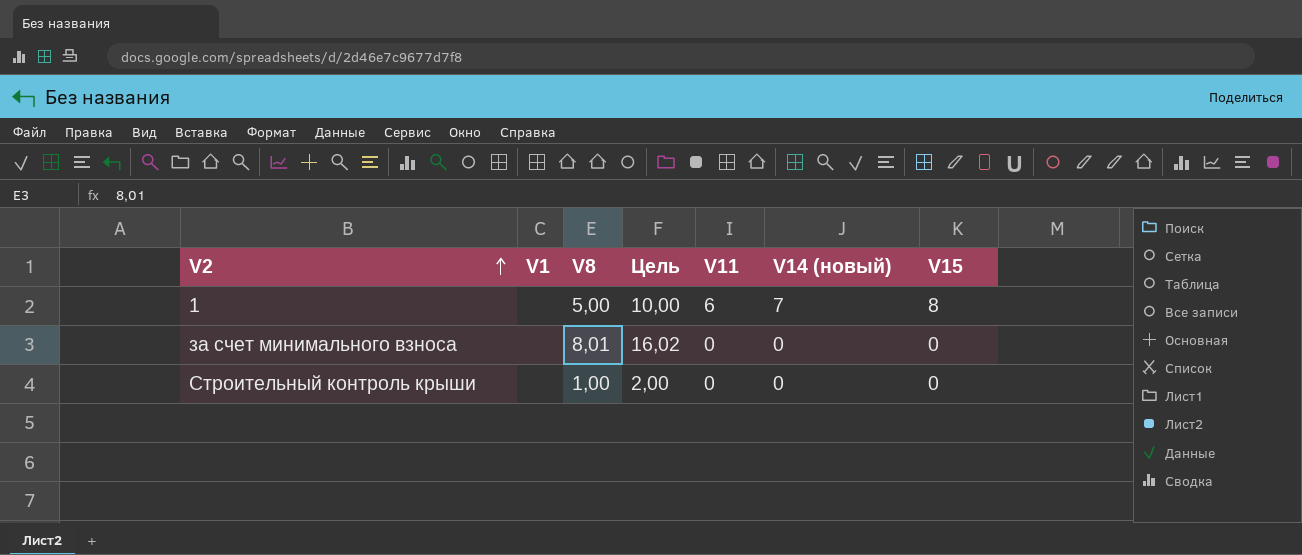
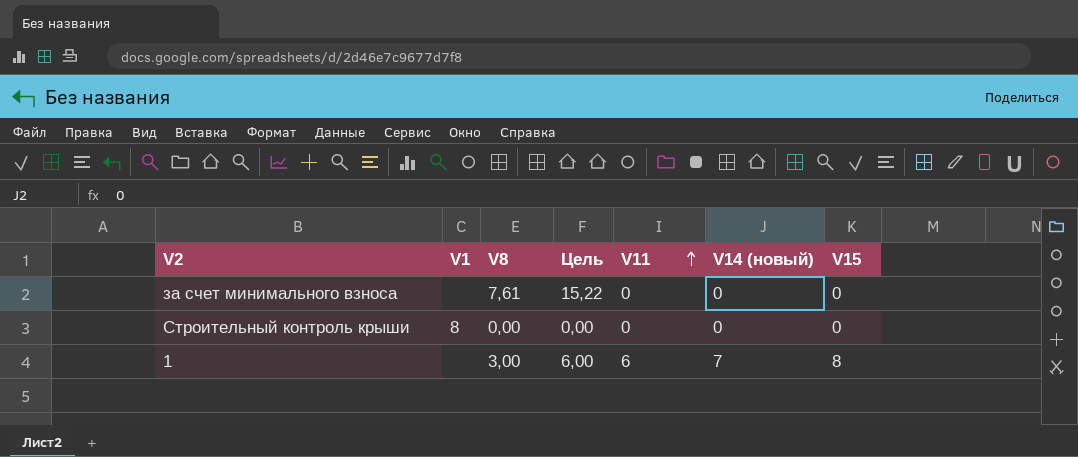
row order: V2 ascending -> V11 ascending
за счет минимального взноса | V8: 8,01 -> 7,61
за счет минимального взноса | Цель: 16,02 -> 15,22
Строительный контроль крыши | V1: none -> 8
Строительный контроль крыши | V8: 1,00 -> 0,00
Строительный контроль крыши | Цель: 2,00 -> 0,00
1 | V8: 5,00 -> 3,00
1 | Цель: 10,00 -> 6,00

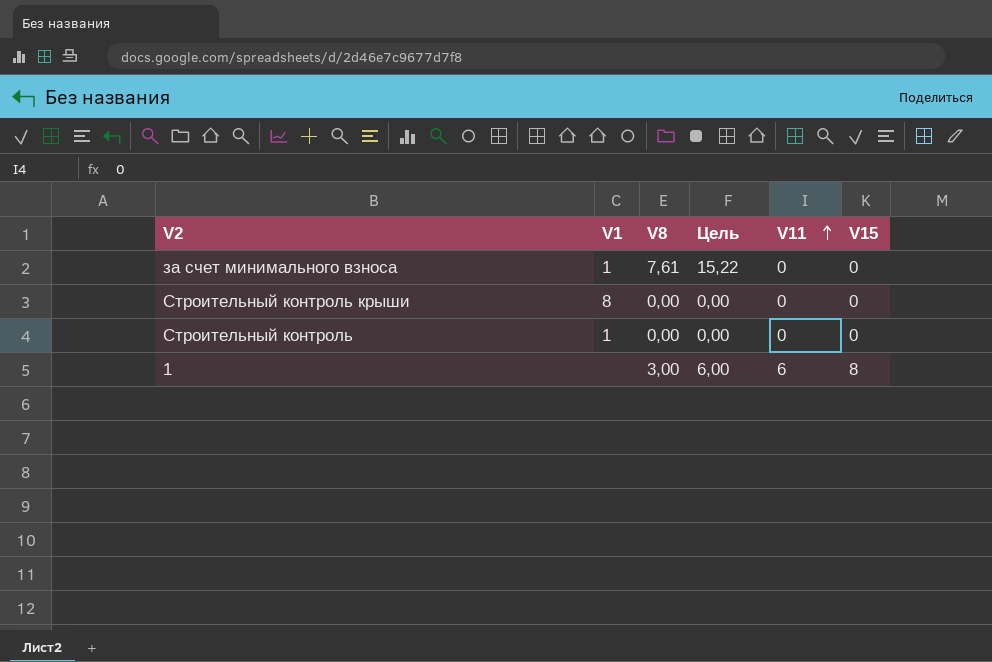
column V14 (новый) | position: 6 -> none
за счет минимального взноса | V1: none -> 1
row Строительный контроль: none -> 1 | 0,00 | 0,00 | 0 | 0

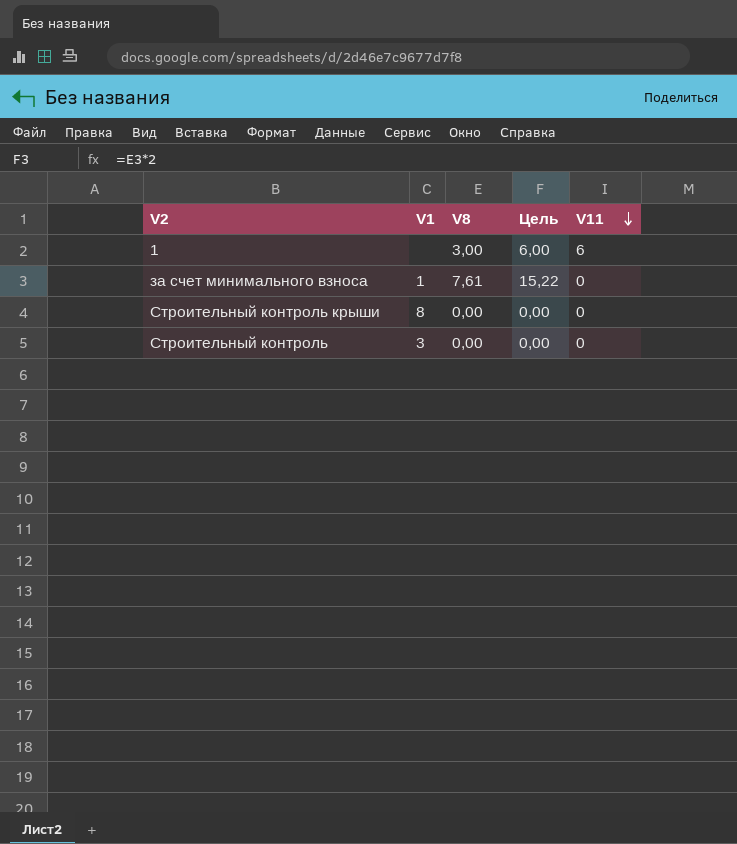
row order: V11 ascending -> V11 descending
column V15 | position: 6 -> none
Строительный контроль | V1: 1 -> 3

